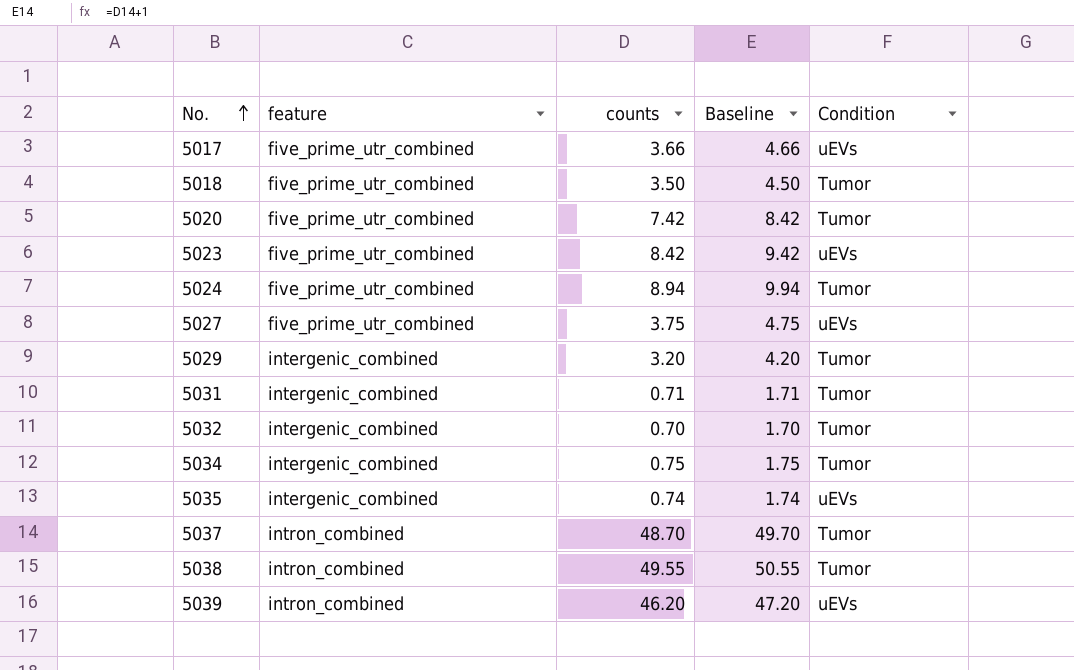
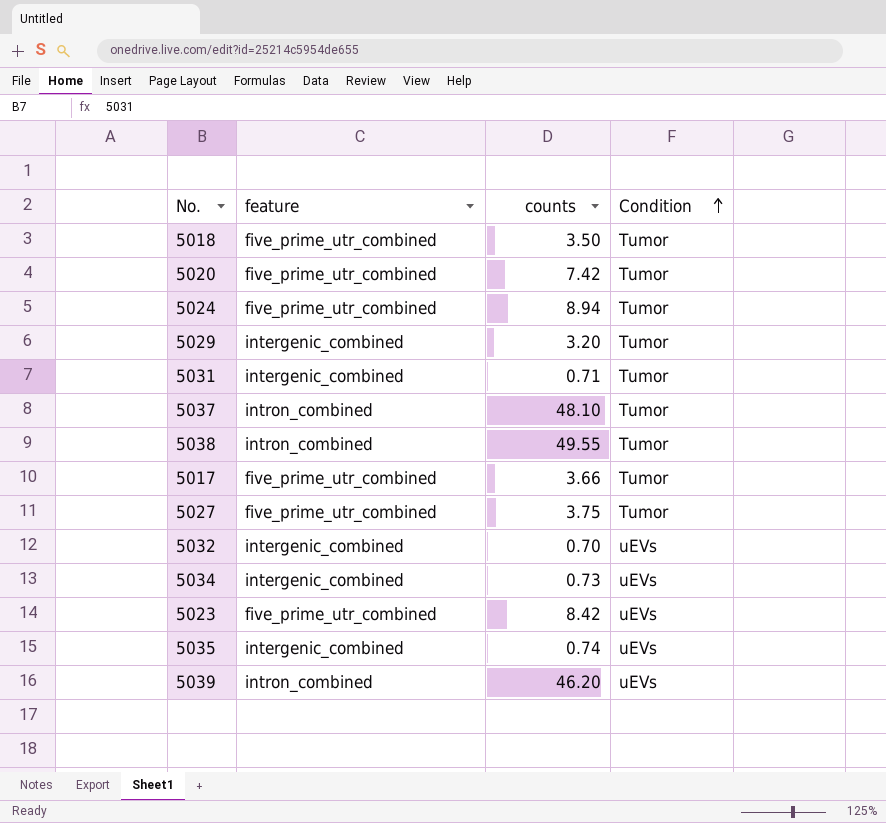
row order: No. ascending -> Condition ascending
column Baseline | formula: [counts] + 1 -> none
5037 | counts: 48.70 -> 48.10
5017 | Condition: uEVs -> Tumor
5027 | Condition: uEVs -> Tumor
5032 | Condition: Tumor -> uEVs
5034 | counts: 0.75 -> 0.73
5034 | Condition: Tumor -> uEVs

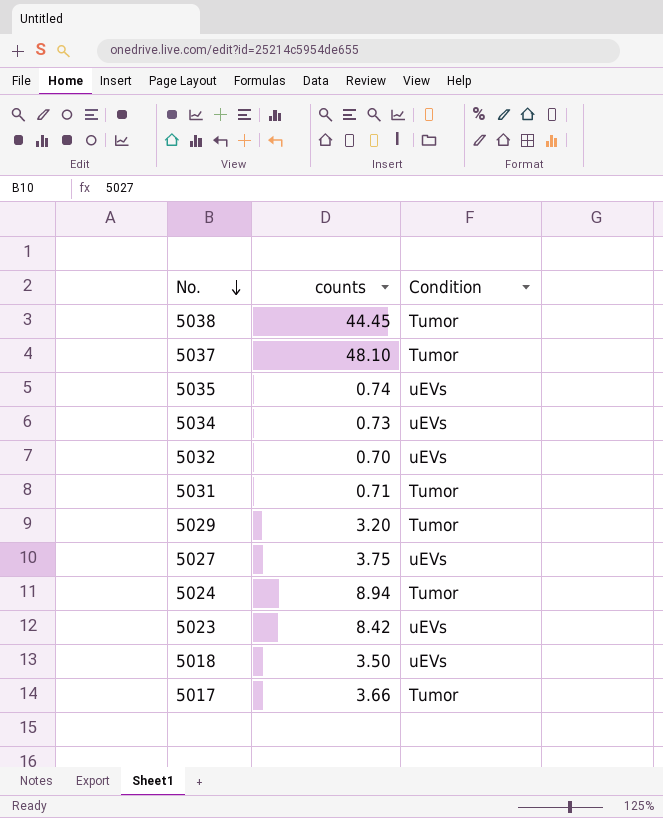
row order: Condition ascending -> No. descending
column feature | position: 2 -> none
row 5020: five_prime_utr_combined | 7.42 | Tumor -> none
row 5039: intron_combined | 46.20 | uEVs -> none
5038 | counts: 49.55 -> 44.45
5027 | Condition: Tumor -> uEVs
5018 | Condition: Tumor -> uEVs

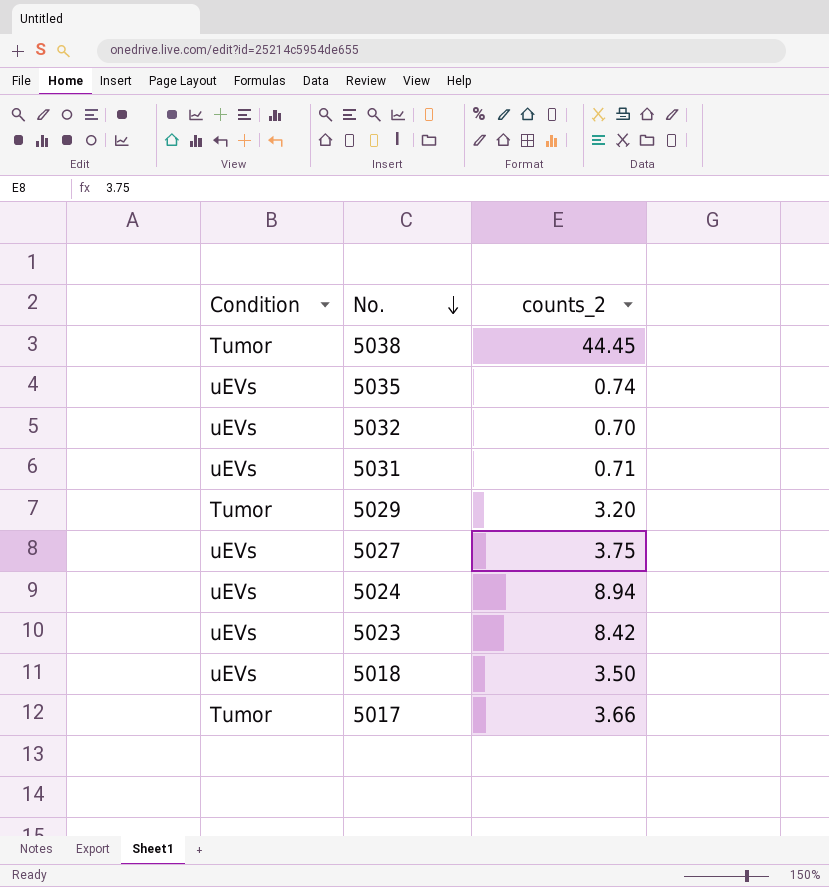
column Condition | position: 3 -> 1
column name: counts -> counts_2
row 5037: 48.10 | Tumor -> none
row 5034: 0.73 | uEVs -> none
5031 | Condition: Tumor -> uEVs
5024 | Condition: Tumor -> uEVs

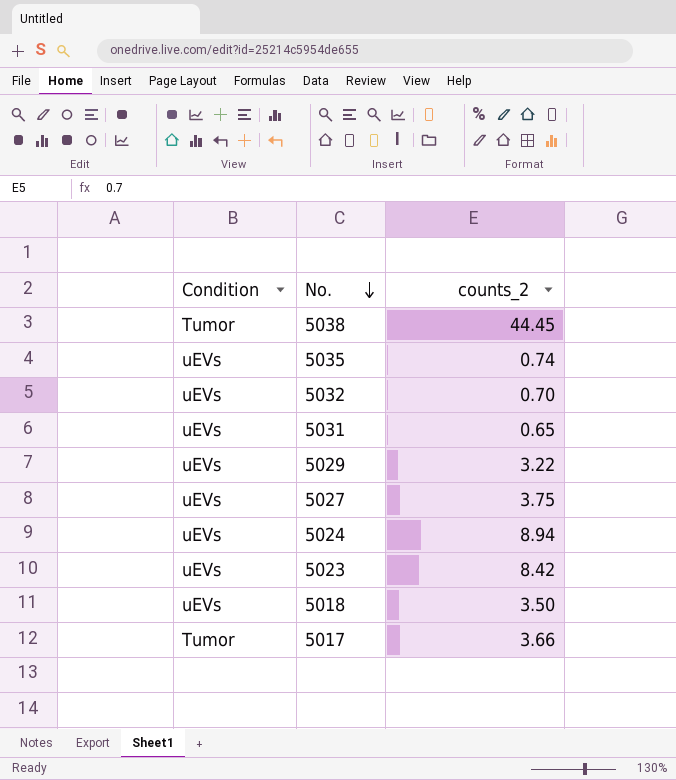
5031 | counts_2: 0.71 -> 0.65
5029 | Condition: Tumor -> uEVs
5029 | counts_2: 3.20 -> 3.22

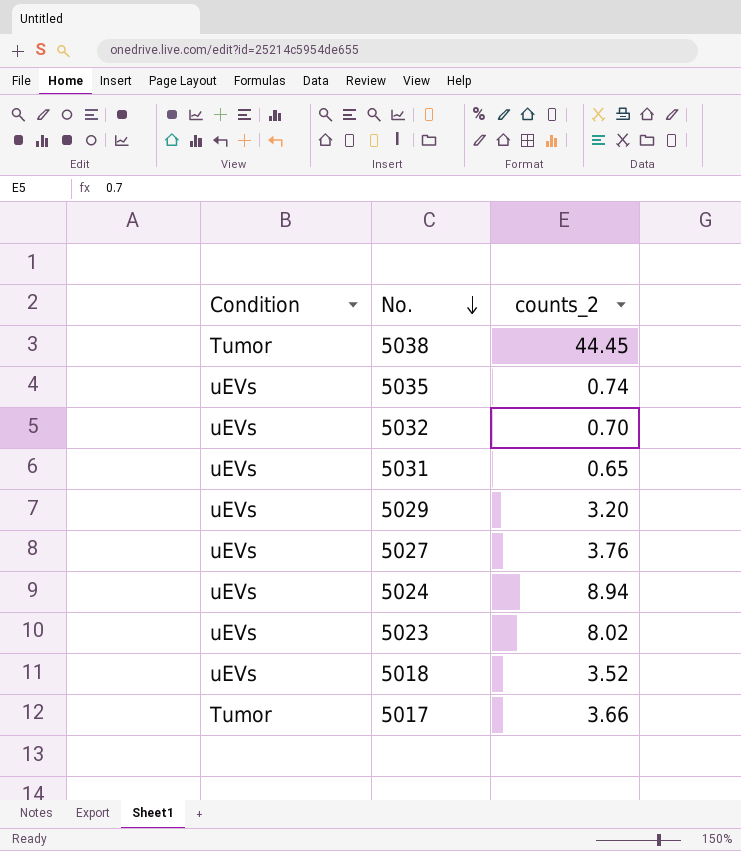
5029 | counts_2: 3.22 -> 3.20
5027 | counts_2: 3.75 -> 3.76
5023 | counts_2: 8.42 -> 8.02
5018 | counts_2: 3.50 -> 3.52

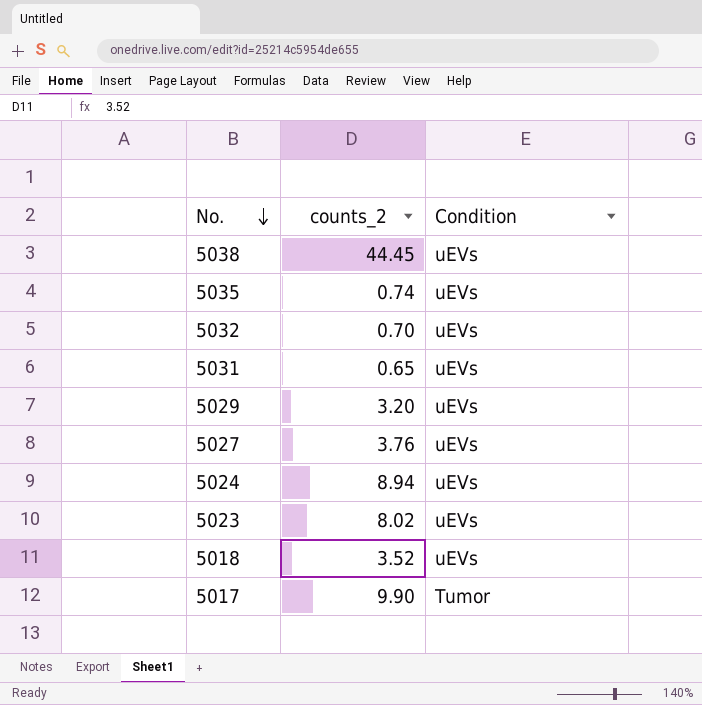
column Condition | position: 1 -> 3
5038 | Condition: Tumor -> uEVs
5017 | counts_2: 3.66 -> 9.90

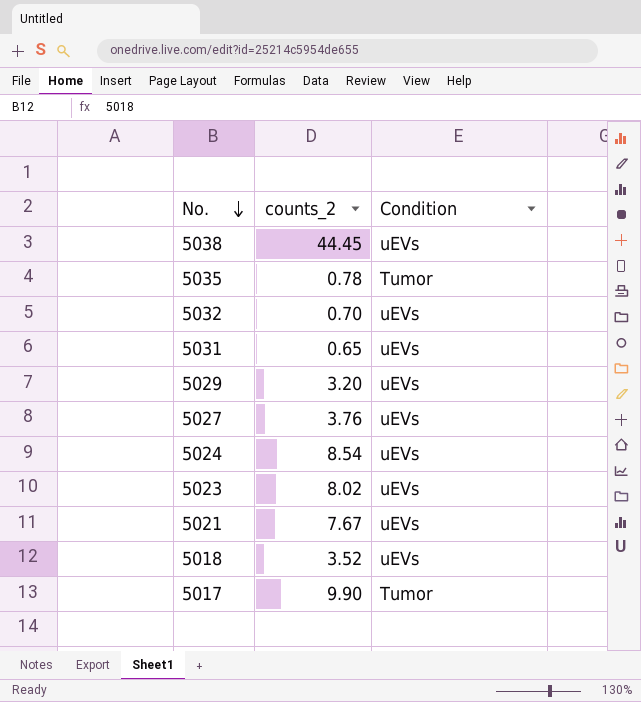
5035 | counts_2: 0.74 -> 0.78
5035 | Condition: uEVs -> Tumor
5024 | counts_2: 8.94 -> 8.54
row 5021: none -> 7.67 | uEVs

